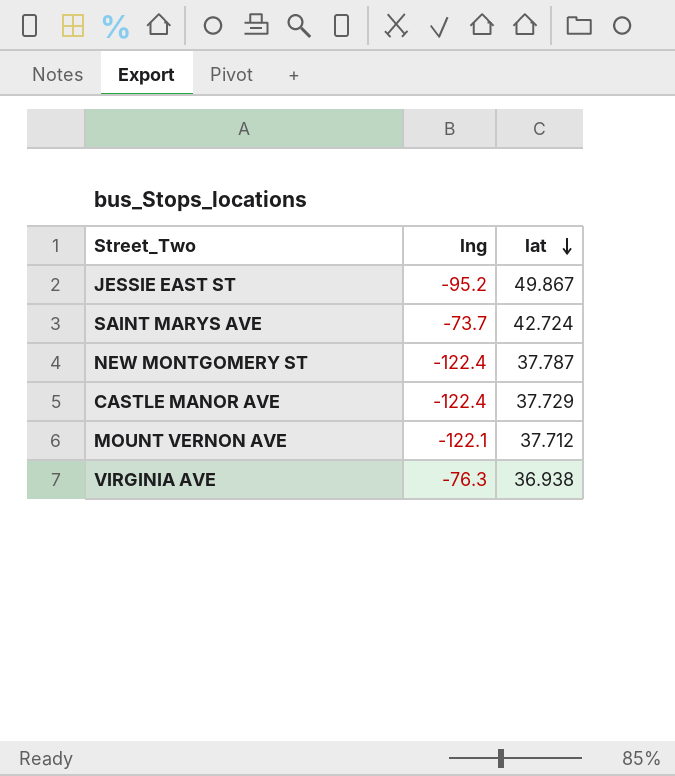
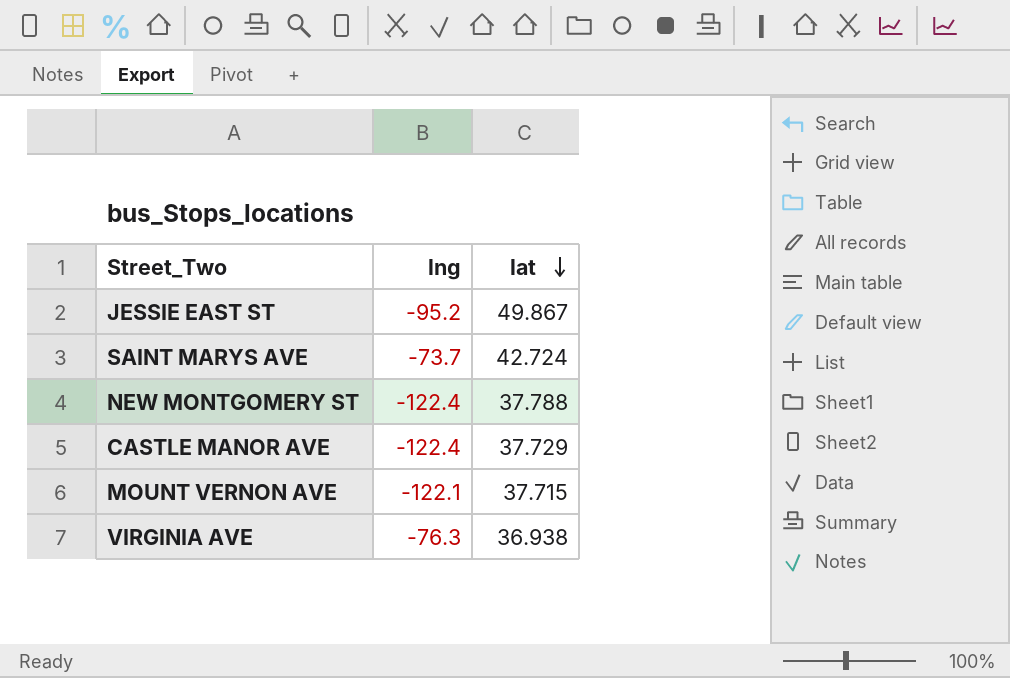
NEW MONTGOMERY ST | lat: 37.787 -> 37.788
MOUNT VERNON AVE | lat: 37.712 -> 37.715

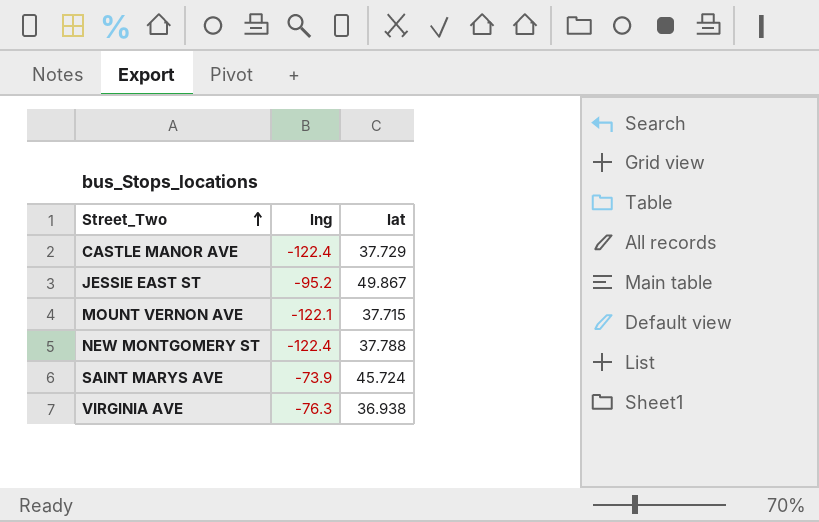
row order: lat descending -> Street_Two ascending
SAINT MARYS AVE | lng: -73.7 -> -73.9
SAINT MARYS AVE | lat: 42.724 -> 45.724

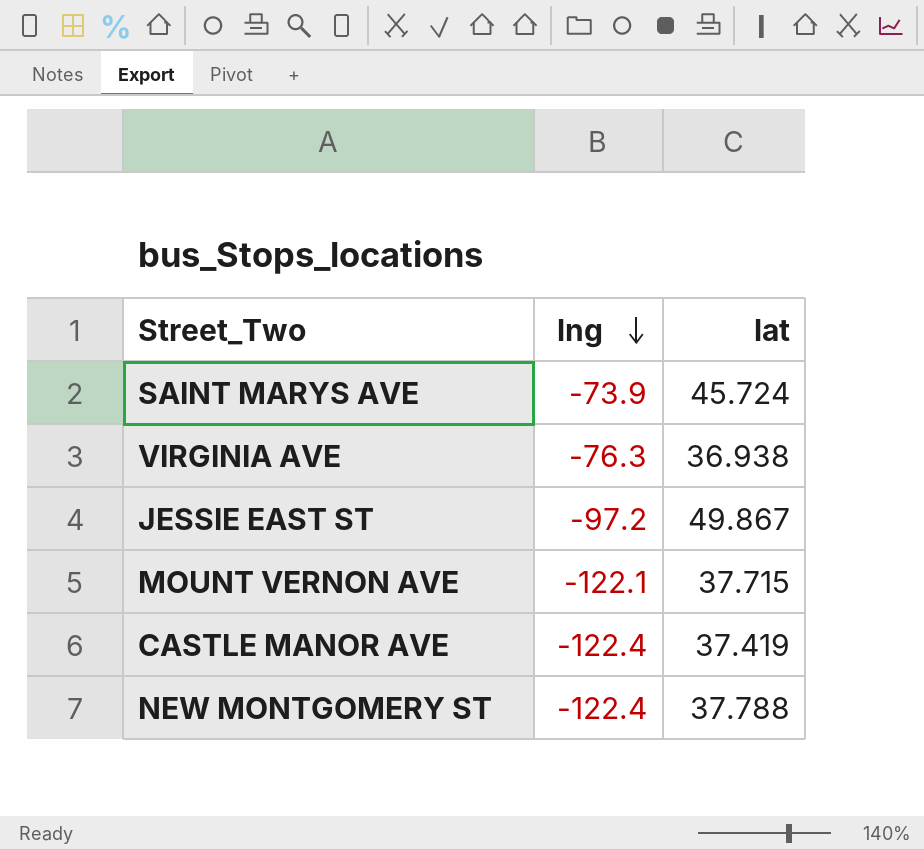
row order: Street_Two ascending -> lng descending
JESSIE EAST ST | lng: -95.2 -> -97.2
CASTLE MANOR AVE | lat: 37.729 -> 37.419

